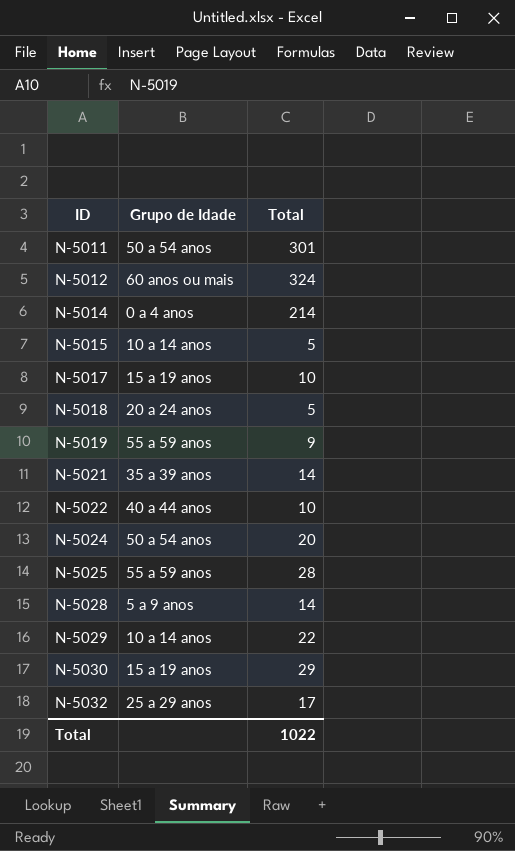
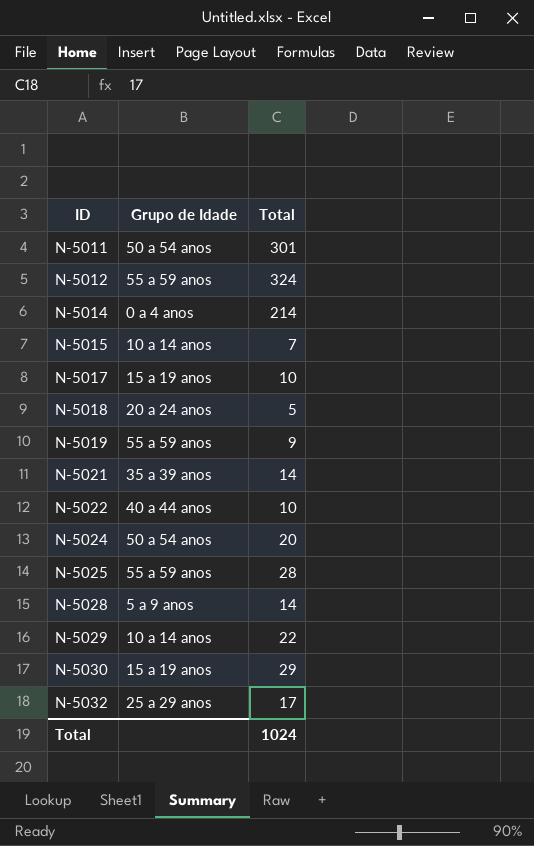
N-5012 | Grupo de Idade: 60 anos ou mais -> 55 a 59 anos
N-5015 | Total: 5 -> 7
Total | Total: 1022 -> 1024

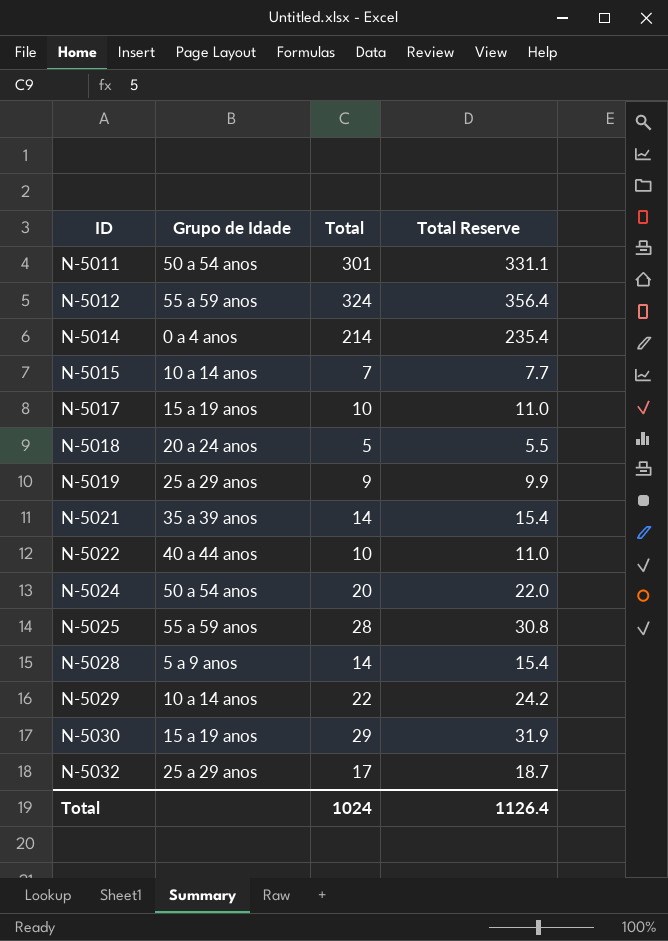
column Total Reserve | formula: none -> [Total] * 1.1
N-5019 | Grupo de Idade: 55 a 59 anos -> 25 a 29 anos

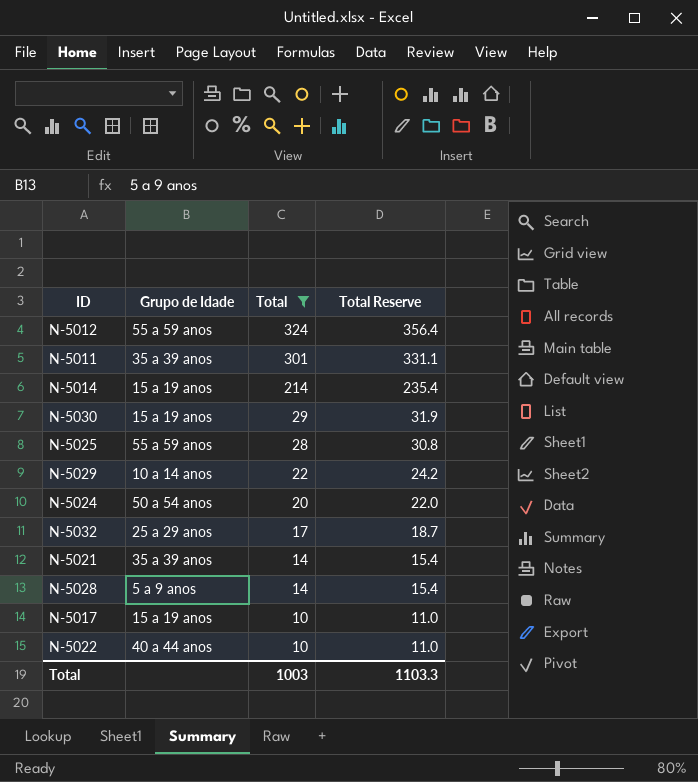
filter: none -> Total >= 10
row order: ID ascending -> Total descending
N-5011 | Grupo de Idade: 50 a 54 anos -> 35 a 39 anos
N-5014 | Grupo de Idade: 0 a 4 anos -> 15 a 19 anos
Total | Total: 1024 -> 1003
Total | Total Reserve: 1126.4 -> 1103.3

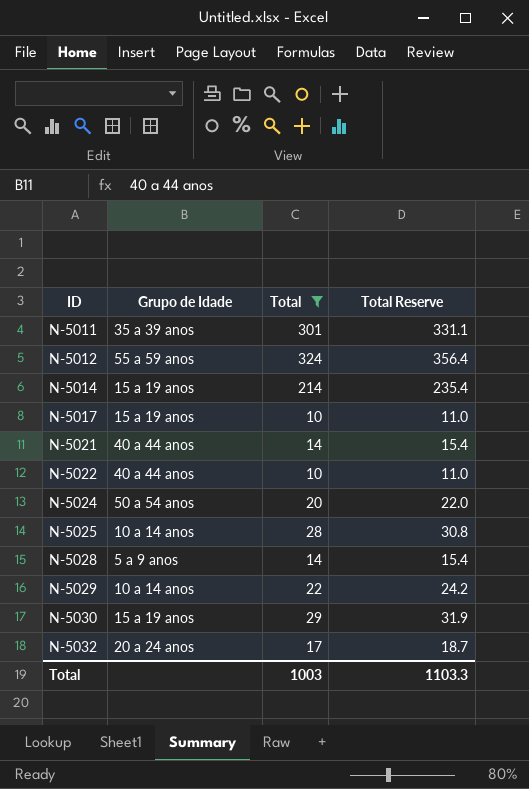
row order: Total descending -> ID ascending
N-5021 | Grupo de Idade: 35 a 39 anos -> 40 a 44 anos
N-5025 | Grupo de Idade: 55 a 59 anos -> 10 a 14 anos
N-5032 | Grupo de Idade: 25 a 29 anos -> 20 a 24 anos

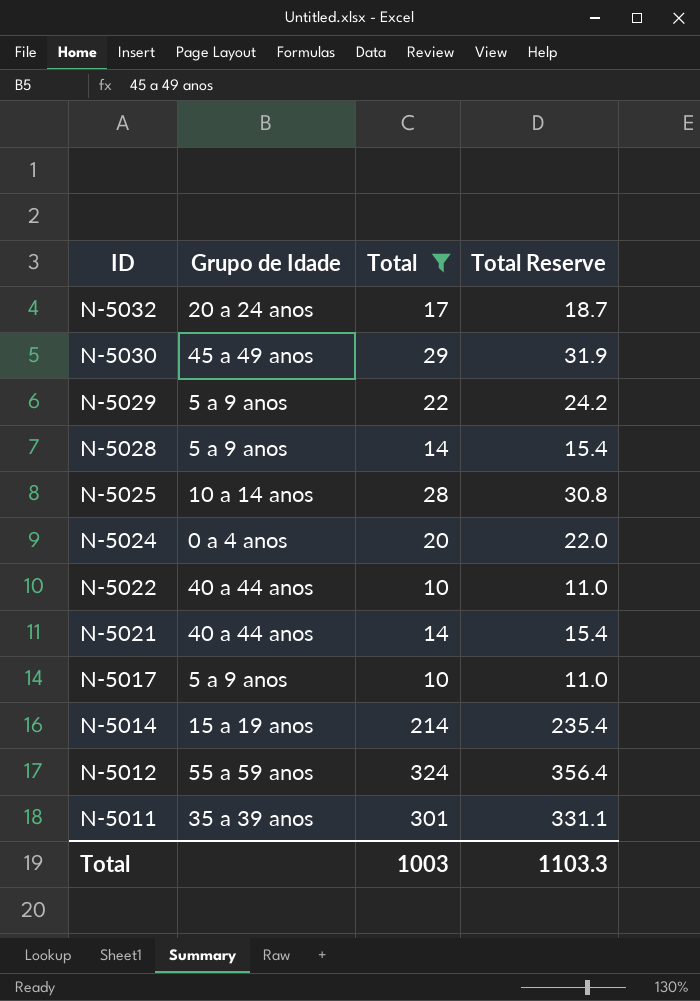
row order: ID ascending -> ID descending
N-5030 | Grupo de Idade: 15 a 19 anos -> 45 a 49 anos
N-5029 | Grupo de Idade: 10 a 14 anos -> 5 a 9 anos
N-5024 | Grupo de Idade: 50 a 54 anos -> 0 a 4 anos
N-5017 | Grupo de Idade: 15 a 19 anos -> 5 a 9 anos

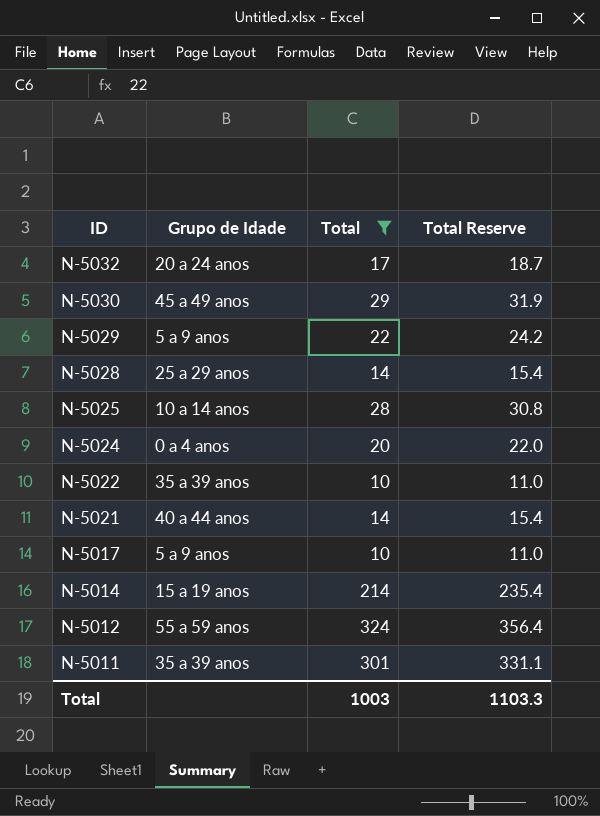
N-5028 | Grupo de Idade: 5 a 9 anos -> 25 a 29 anos
N-5022 | Grupo de Idade: 40 a 44 anos -> 35 a 39 anos

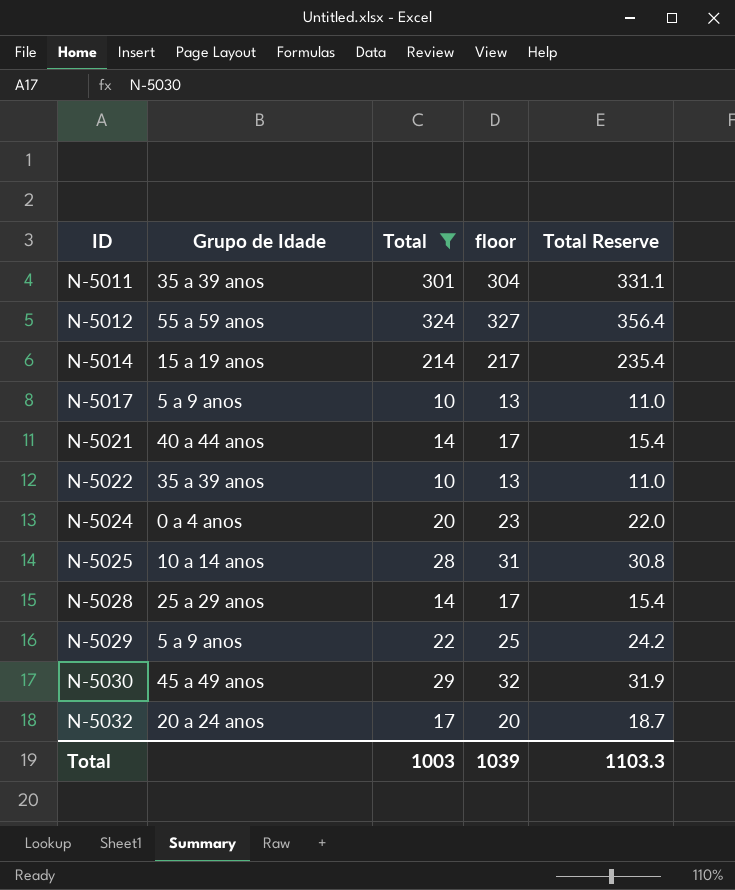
row order: ID descending -> ID ascending
column floor | formula: none -> [Total] + 3

